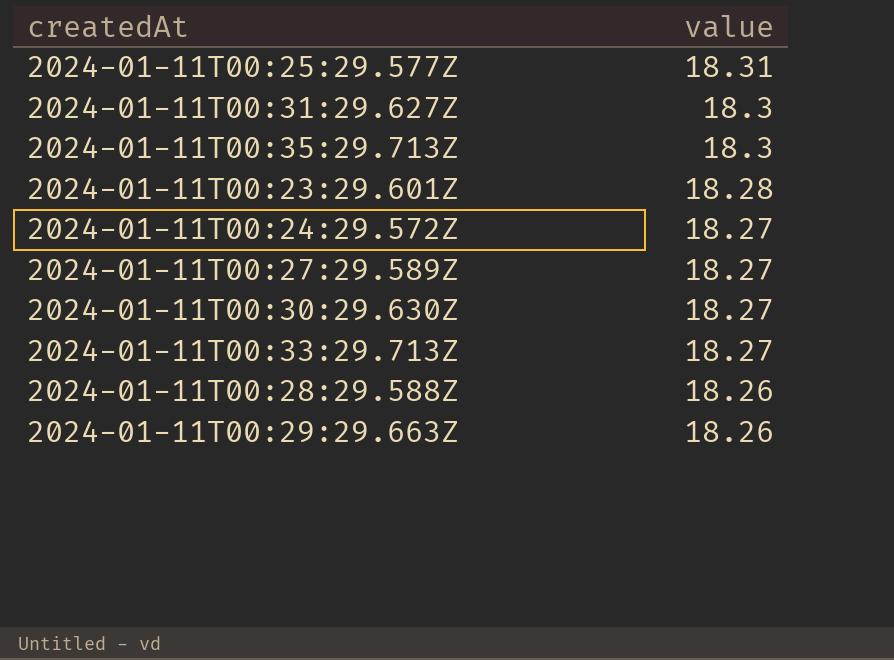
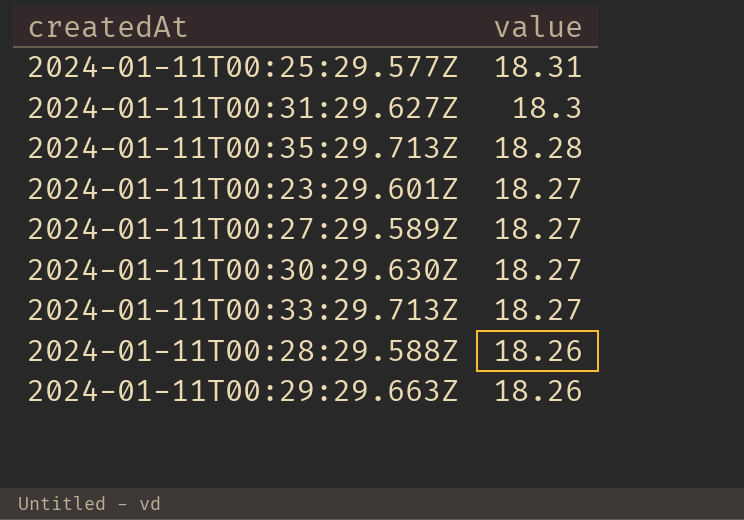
row 2024-01-11T00:24:29.572Z: 18.27 -> none
2024-01-11T00:35:29.713Z | value: 18.3 -> 18.28
2024-01-11T00:23:29.601Z | value: 18.28 -> 18.27

